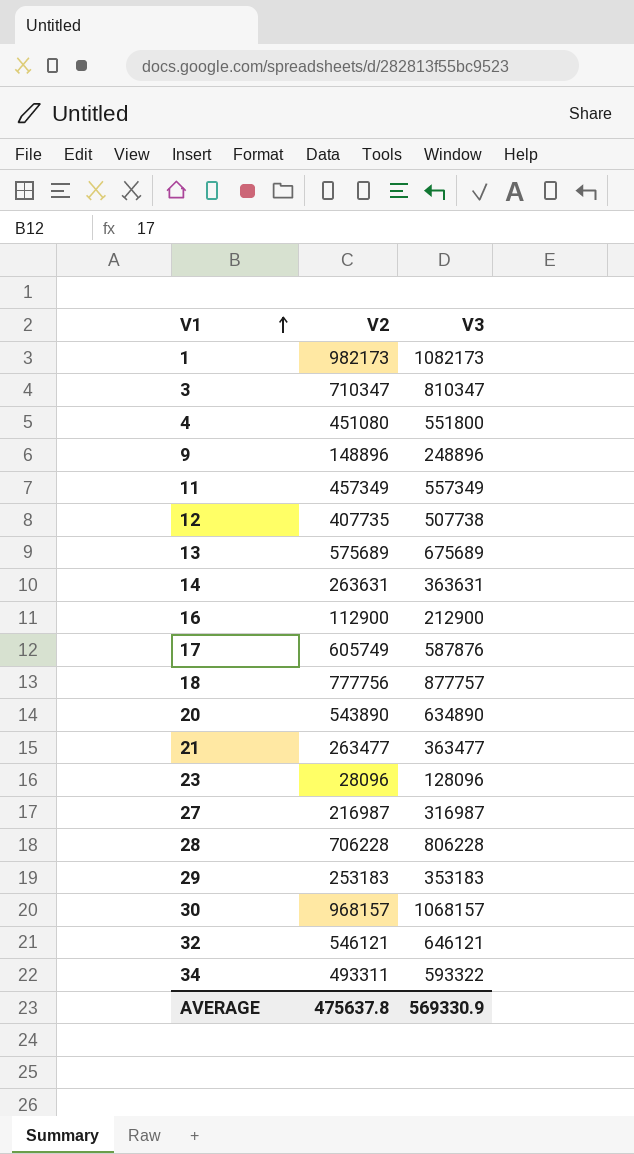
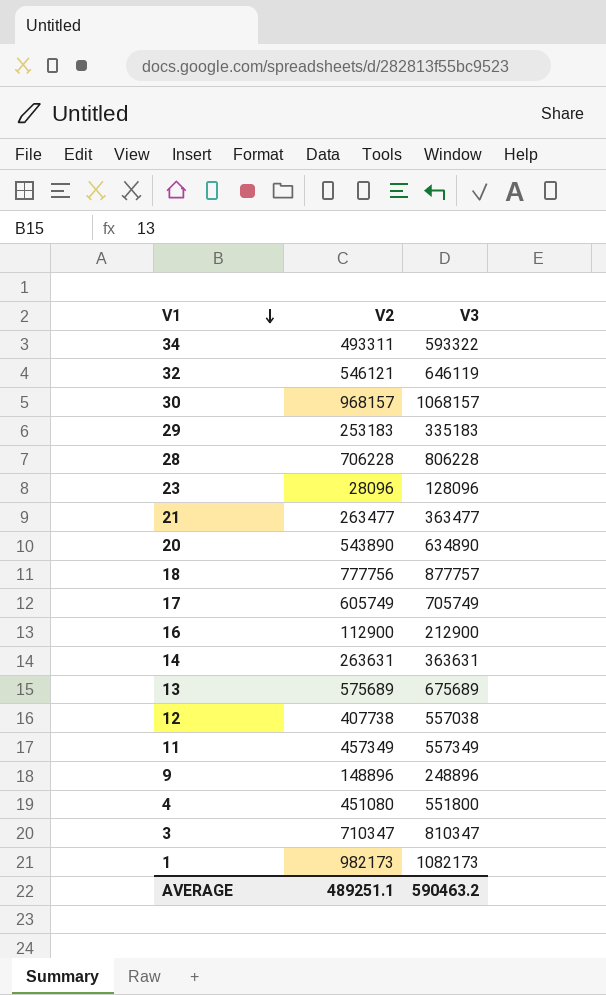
row order: V1 ascending -> V1 descending
row 27: 216987 | 316987 -> none
32 | V3: 646121 -> 646119
29 | V3: 353183 -> 335183
17 | V3: 587876 -> 705749
12 | V2: 407735 -> 407738
12 | V3: 507738 -> 557038
AVERAGE | V2: 475637.8 -> 489251.1
AVERAGE | V3: 569330.9 -> 590463.2

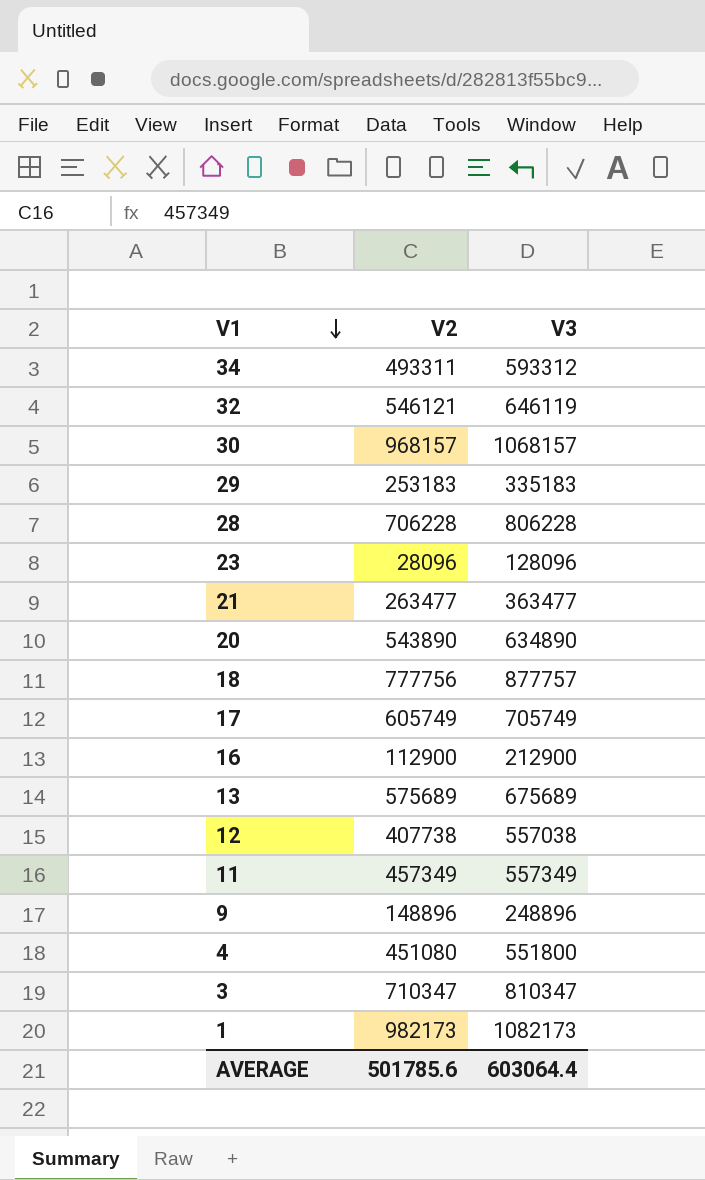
row 14: 263631 | 363631 -> none
34 | V3: 593322 -> 593312
AVERAGE | V2: 489251.1 -> 501785.6
AVERAGE | V3: 590463.2 -> 603064.4

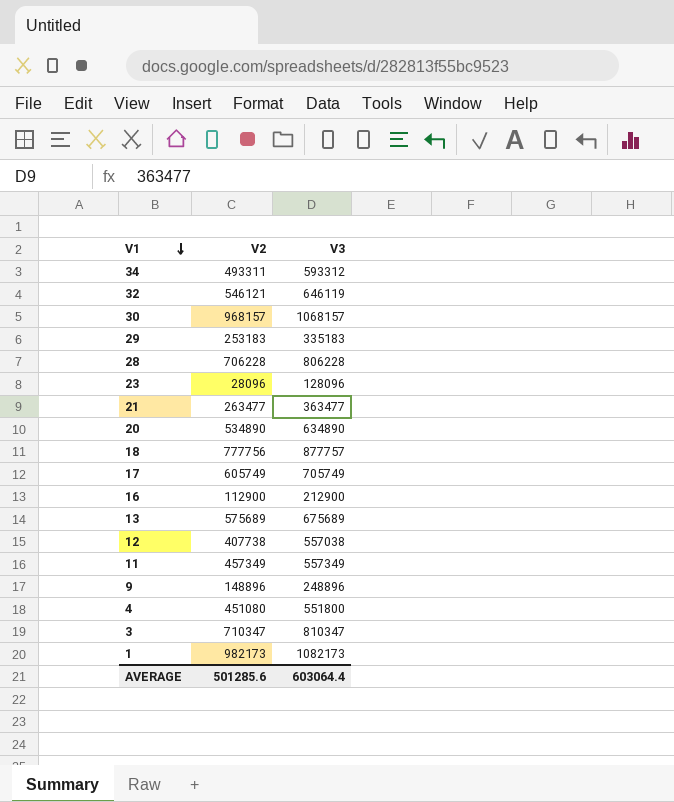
20 | V2: 543890 -> 534890
AVERAGE | V2: 501785.6 -> 501285.6

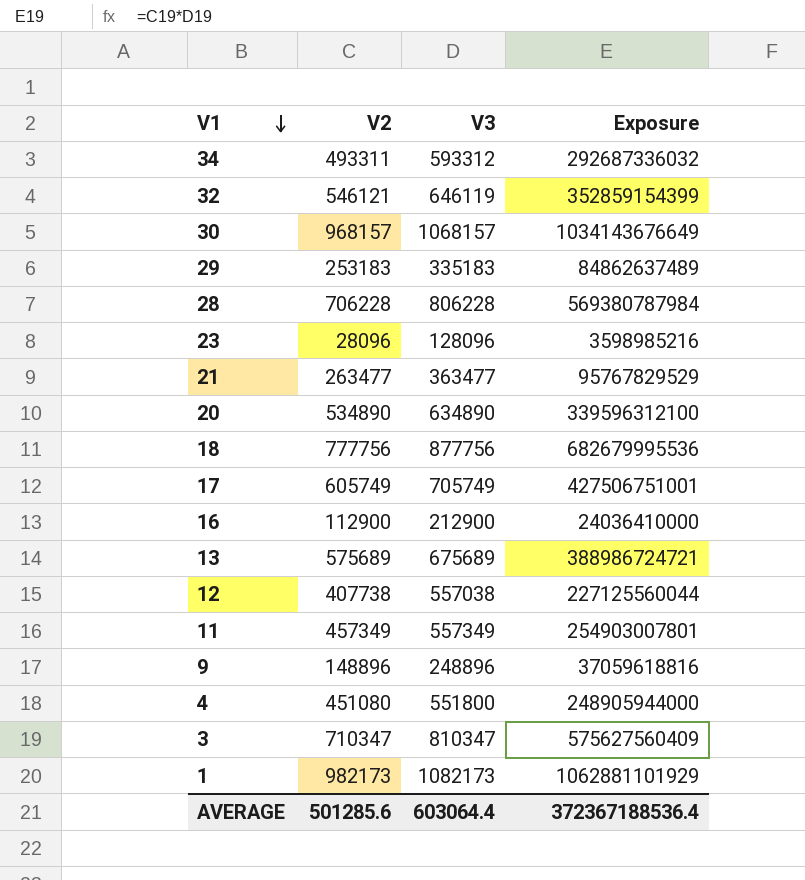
column Exposure | formula: none -> [V2] * [V3]
18 | V3: 877757 -> 877756

